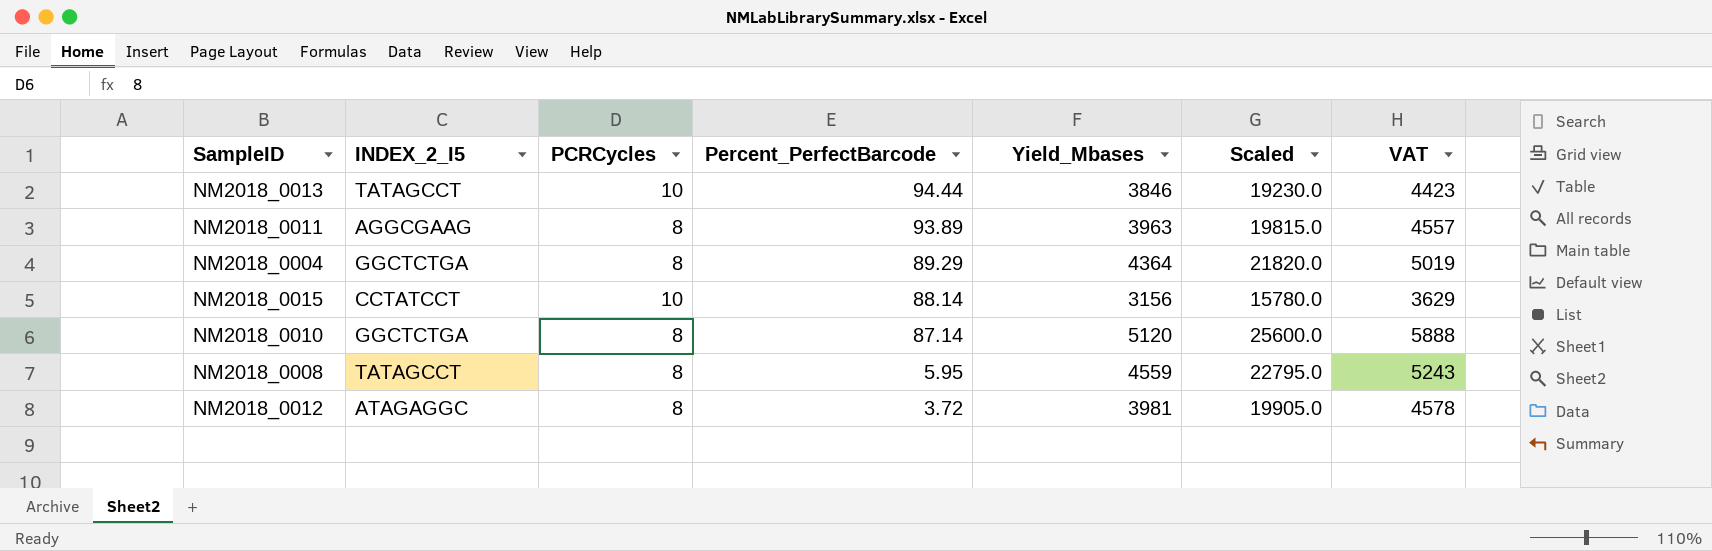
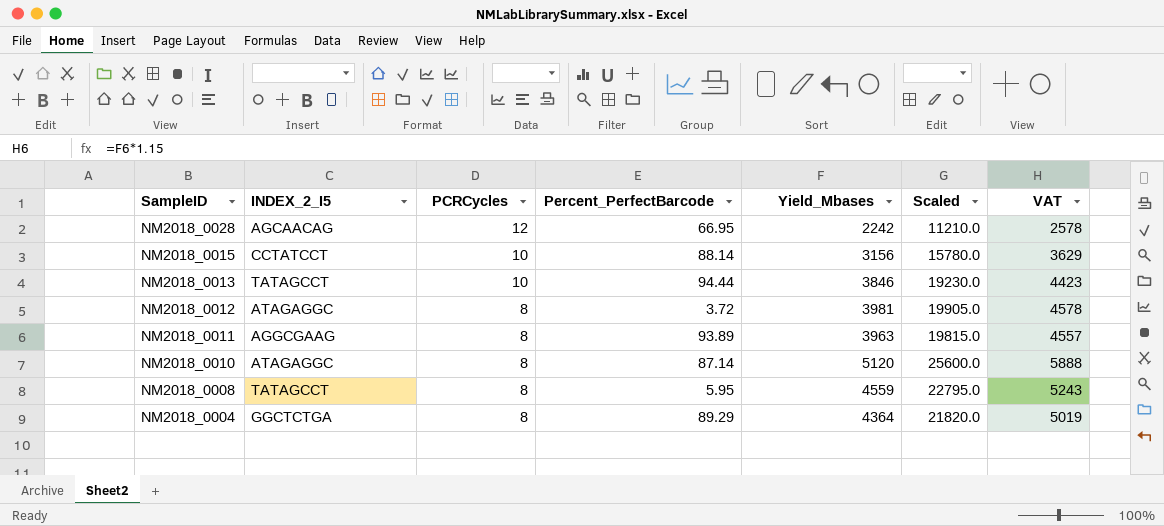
row order: Percent_PerfectBarcode descending -> SampleID descending
row NM2018_0028: none -> AGCAACAG | 12 | 66.95 | 2242 | 11210.0 | 2578
NM2018_0010 | INDEX_2_I5: GGCTCTGA -> ATAGAGGC

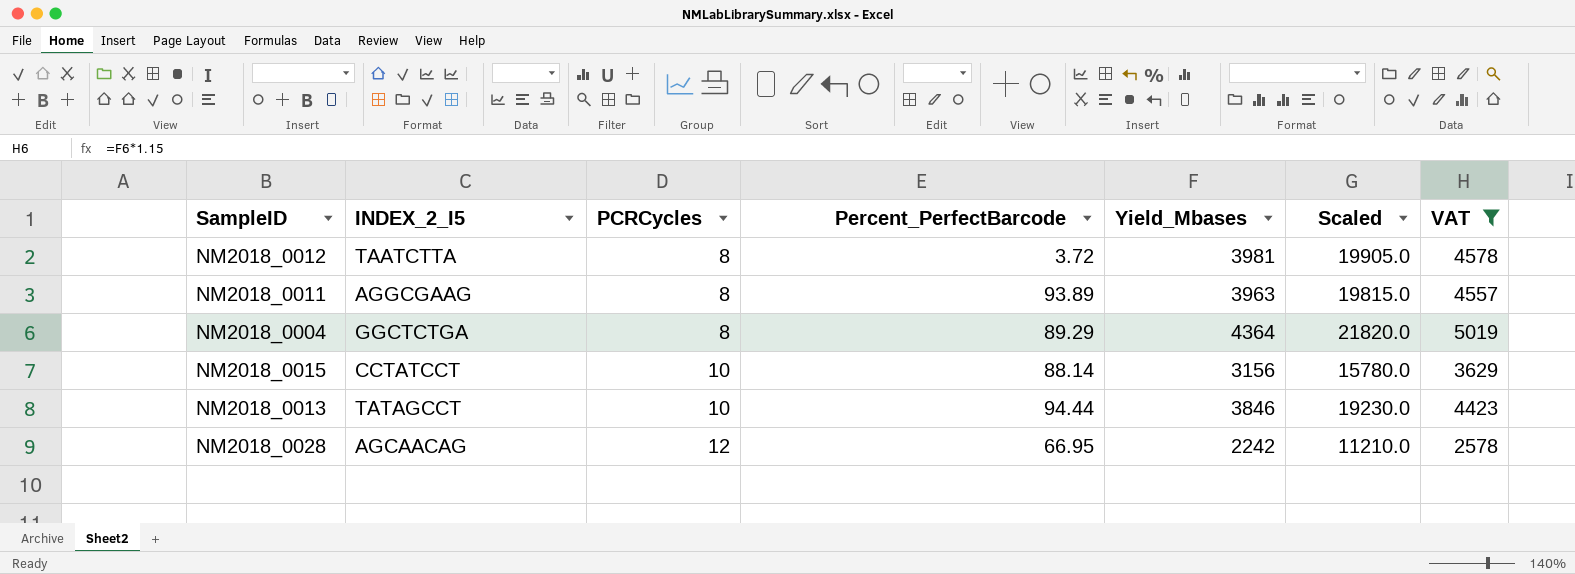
filter: none -> VAT <= 5019
row order: SampleID descending -> PCRCycles ascending
NM2018_0012 | INDEX_2_I5: ATAGAGGC -> TAATCTTA

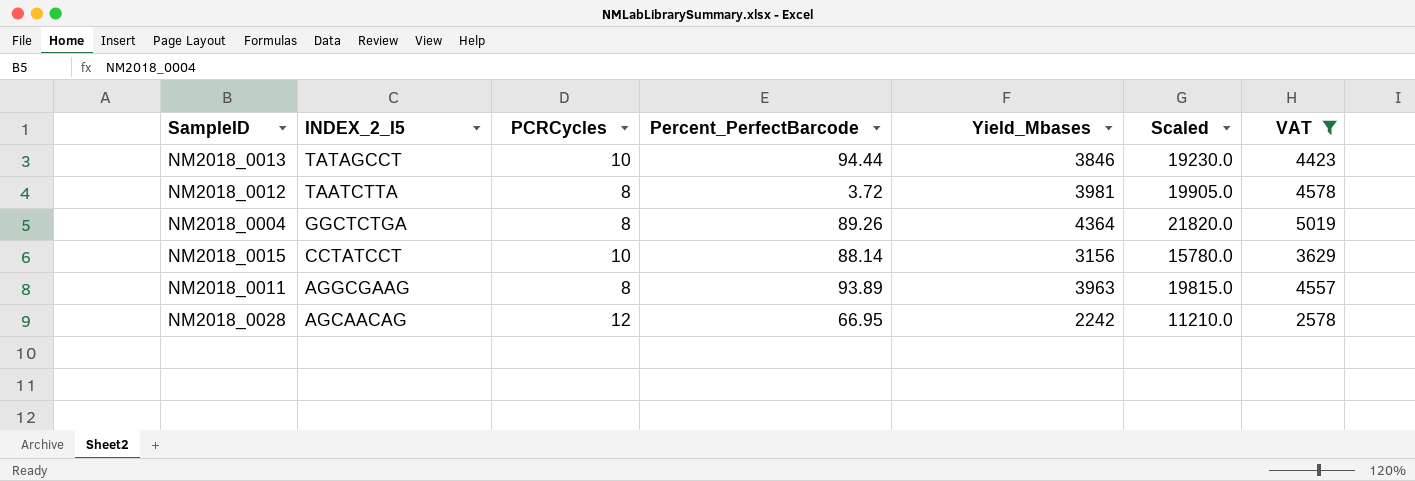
row order: PCRCycles ascending -> INDEX_2_I5 descending
NM2018_0004 | Percent_PerfectBarcode: 89.29 -> 89.26

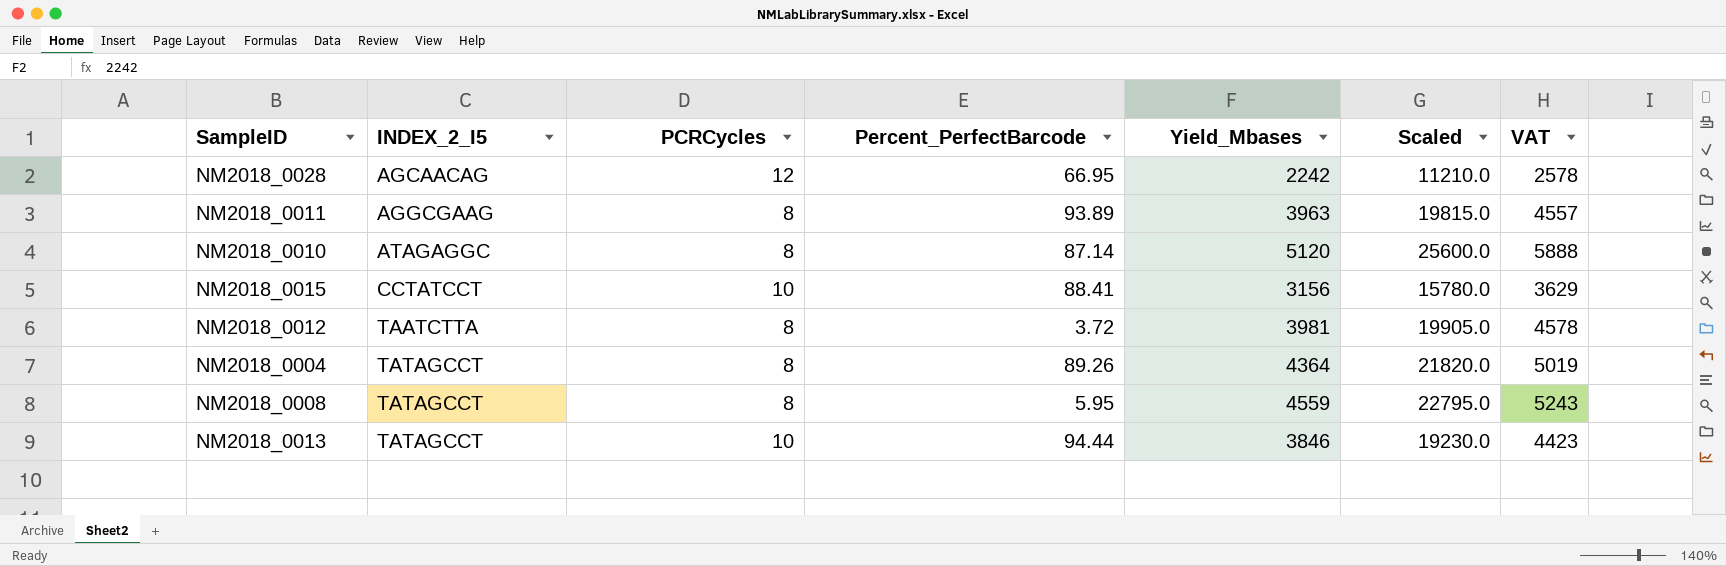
filter: VAT <= 5019 -> none
row order: INDEX_2_I5 descending -> INDEX_2_I5 ascending
NM2018_0015 | Percent_PerfectBarcode: 88.14 -> 88.41
NM2018_0004 | INDEX_2_I5: GGCTCTGA -> TATAGCCT

